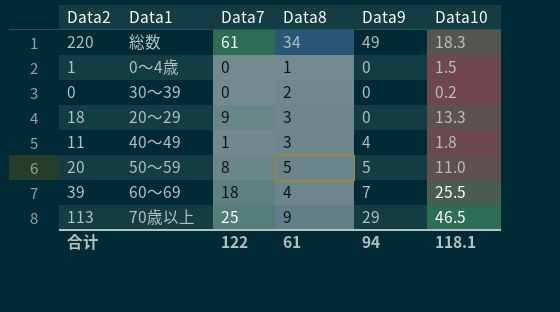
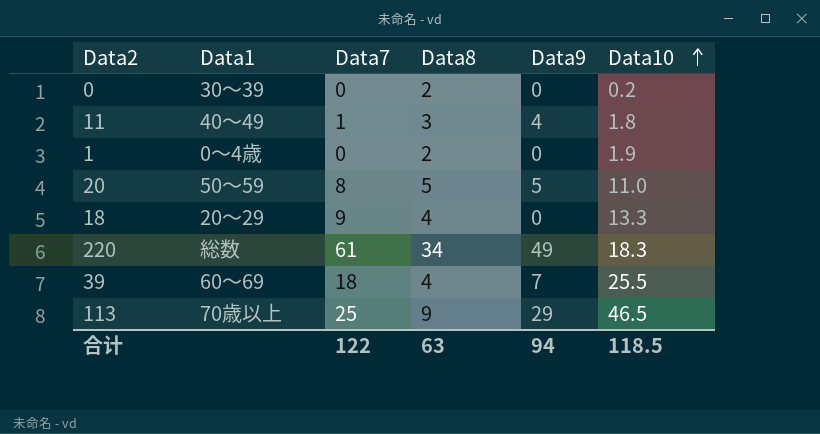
row order: none -> Data10 ascending
1 | Data8: 1 -> 2
1 | Data10: 1.5 -> 1.9
18 | Data8: 3 -> 4
合计 | Data8: 61 -> 63
合计 | Data10: 118.1 -> 118.5

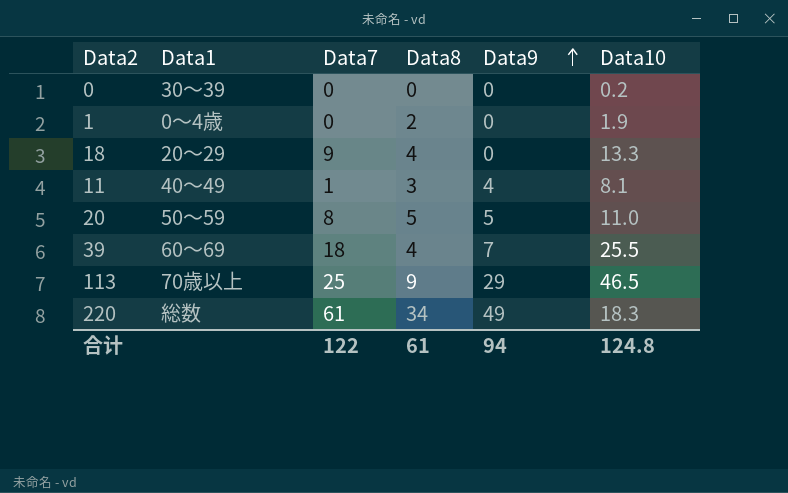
row order: Data10 ascending -> Data9 ascending
0 | Data8: 2 -> 0
11 | Data10: 1.8 -> 8.1
合计 | Data8: 63 -> 61
合计 | Data10: 118.5 -> 124.8

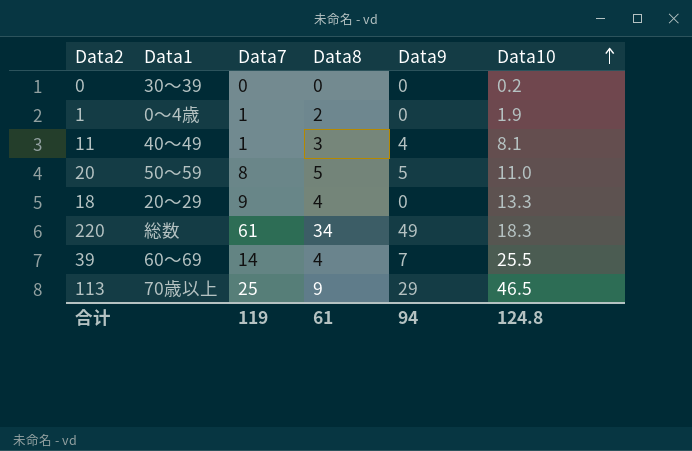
row order: Data9 ascending -> Data10 ascending
1 | Data7: 0 -> 1
39 | Data7: 18 -> 14
合计 | Data7: 122 -> 119

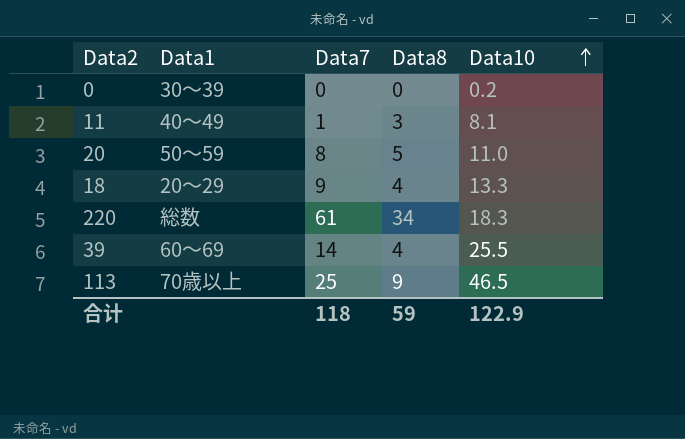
column Data9 | position: 5 -> none
row 1: 0～4歳 | 1 | 2 | 0 | 1.9 -> none
合计 | Data7: 119 -> 118
合计 | Data8: 61 -> 59
合计 | Data10: 124.8 -> 122.9

